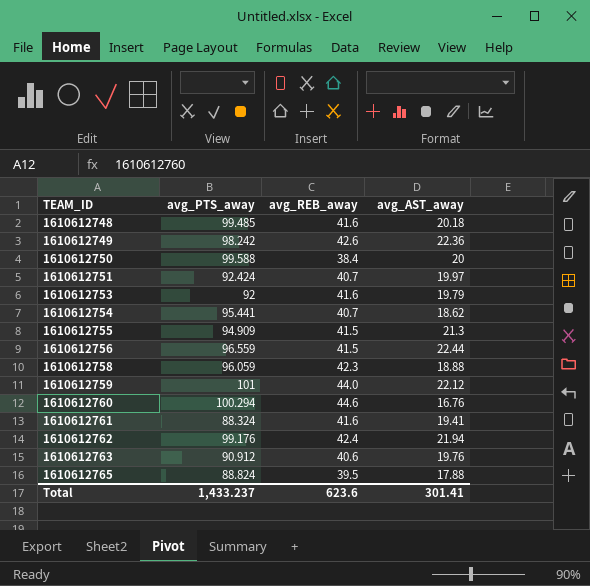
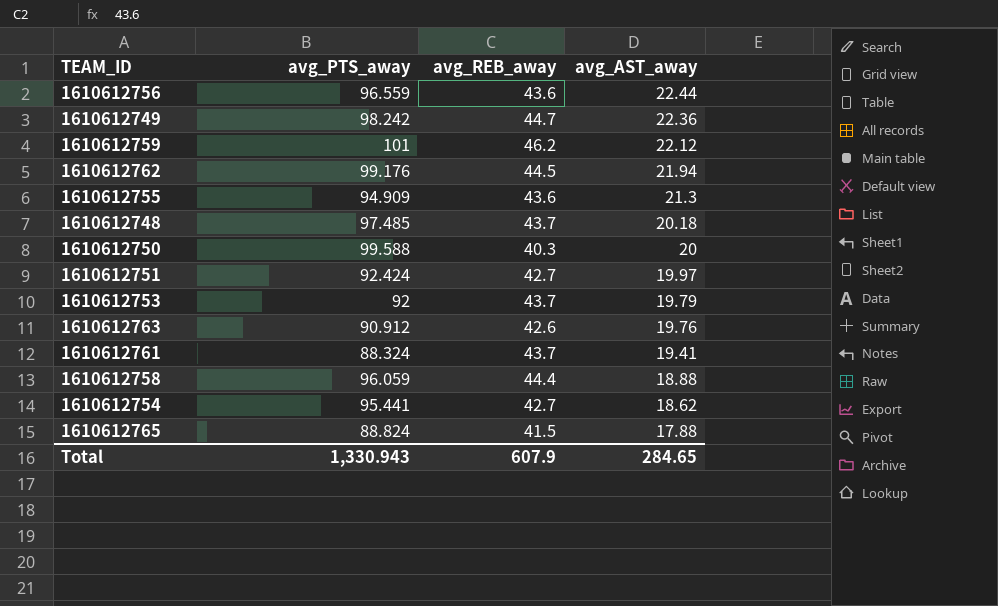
row order: TEAM_ID ascending -> avg_AST_away descending
row 1610612760: 100.294 | 44.6 | 16.76 -> none
1610612756 | avg_REB_away: 41.5 -> 43.6
1610612749 | avg_REB_away: 42.6 -> 44.7
1610612759 | avg_REB_away: 44.0 -> 46.2
1610612762 | avg_REB_away: 42.4 -> 44.5
1610612755 | avg_REB_away: 41.5 -> 43.6
1610612748 | avg_PTS_away: 99.485 -> 97.485
1610612748 | avg_REB_away: 41.6 -> 43.7
1610612750 | avg_REB_away: 38.4 -> 40.3
1610612751 | avg_REB_away: 40.7 -> 42.7
1610612753 | avg_REB_away: 41.6 -> 43.7
1610612763 | avg_REB_away: 40.6 -> 42.6
1610612761 | avg_REB_away: 41.6 -> 43.7
1610612758 | avg_REB_away: 42.3 -> 44.4
1610612754 | avg_REB_away: 40.7 -> 42.7
1610612765 | avg_REB_away: 39.5 -> 41.5
Total | avg_PTS_away: 1,433.237 -> 1,330.943
Total | avg_REB_away: 623.6 -> 607.9
Total | avg_AST_away: 301.41 -> 284.65

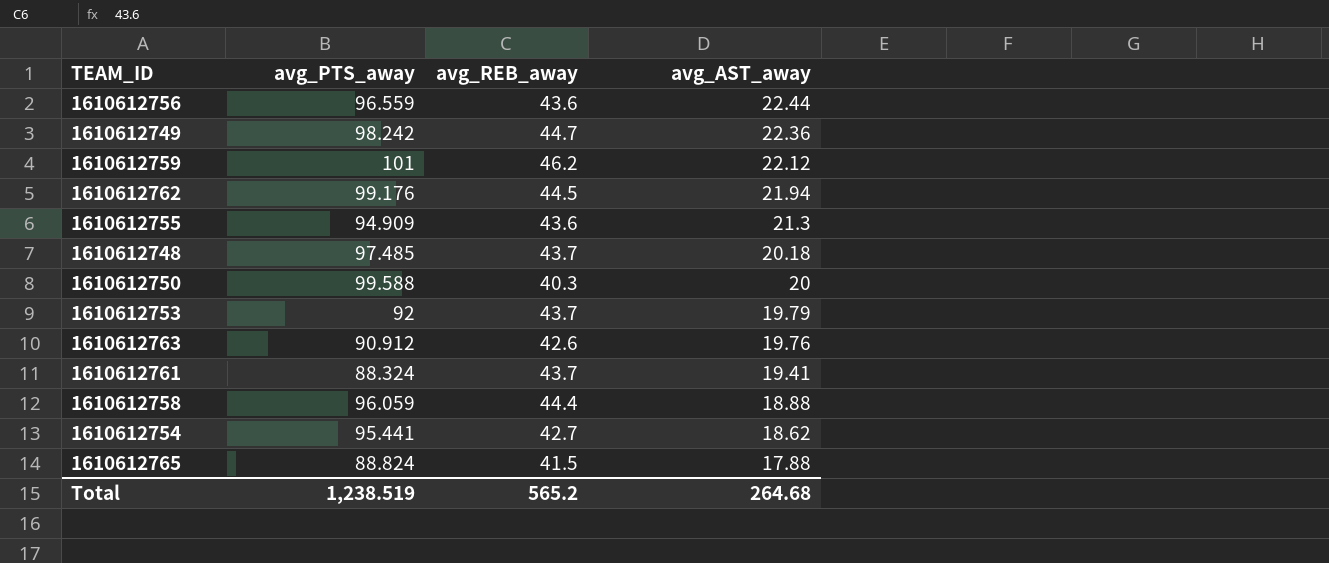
row 1610612751: 92.424 | 42.7 | 19.97 -> none
Total | avg_PTS_away: 1,330.943 -> 1,238.519
Total | avg_REB_away: 607.9 -> 565.2
Total | avg_AST_away: 284.65 -> 264.68

